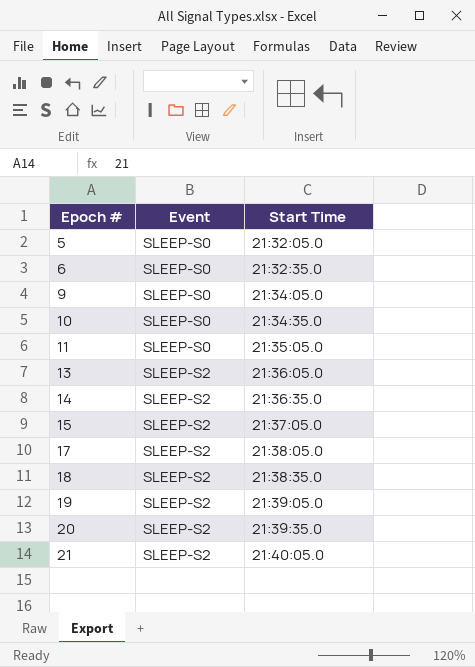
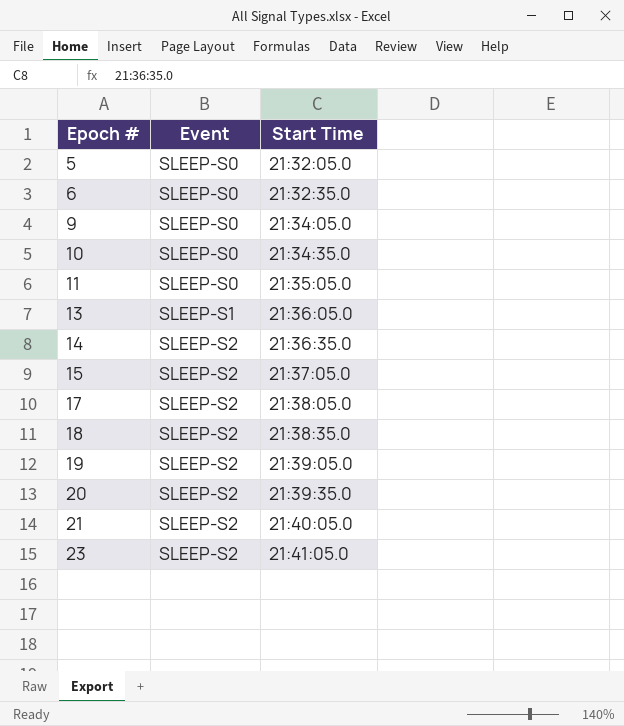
13 | Event: SLEEP-S2 -> SLEEP-S1
row 23: none -> SLEEP-S2 | 21:41:05.0

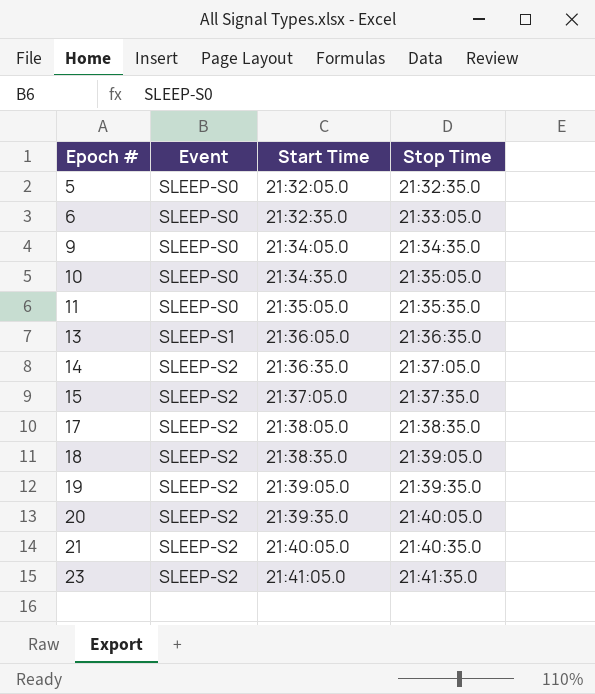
column Stop Time | position: none -> 4

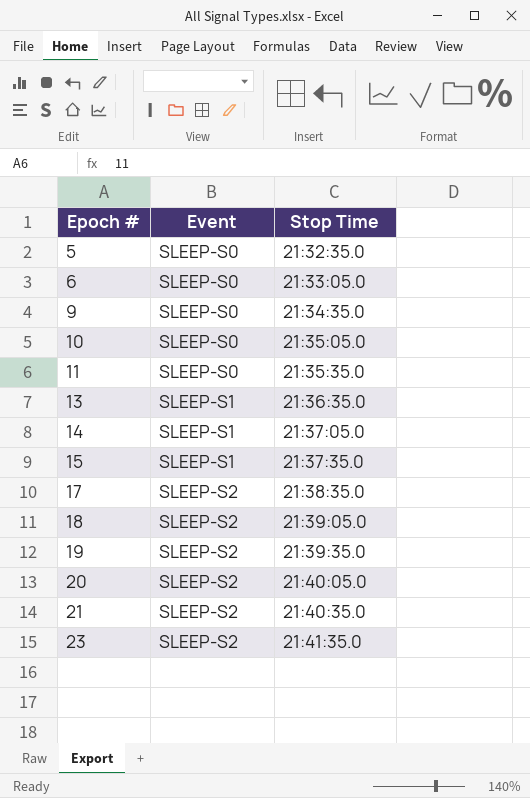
column Start Time | position: 3 -> none
14 | Event: SLEEP-S2 -> SLEEP-S1
15 | Event: SLEEP-S2 -> SLEEP-S1

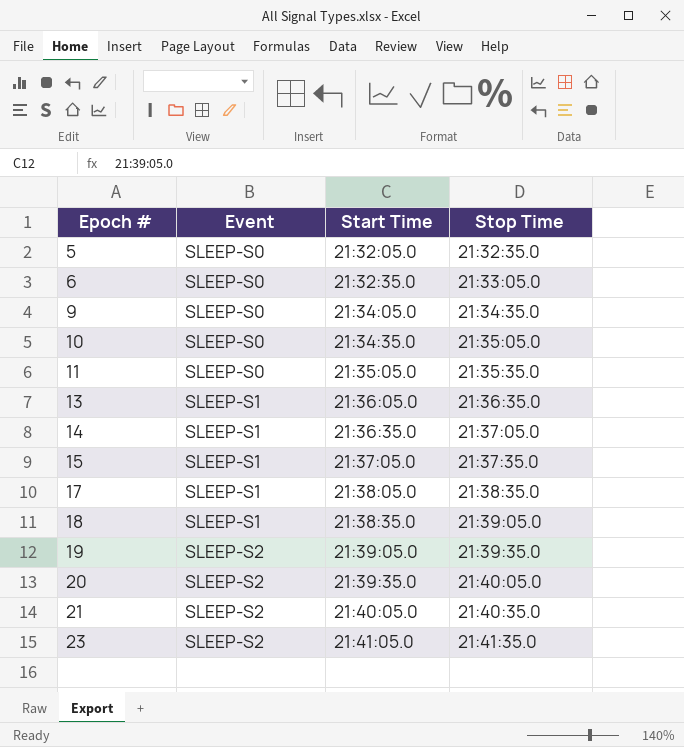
column Start Time | position: none -> 3
17 | Event: SLEEP-S2 -> SLEEP-S1
18 | Event: SLEEP-S2 -> SLEEP-S1

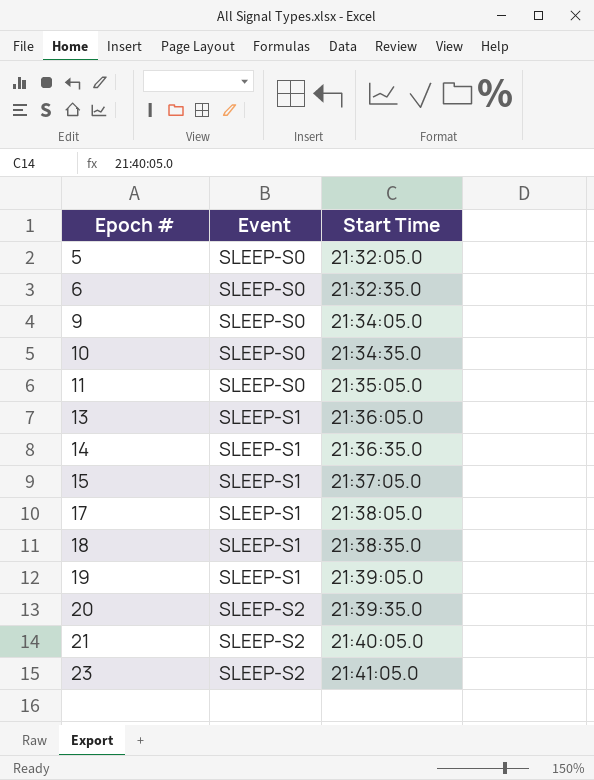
column Stop Time | position: 4 -> none
19 | Event: SLEEP-S2 -> SLEEP-S1

